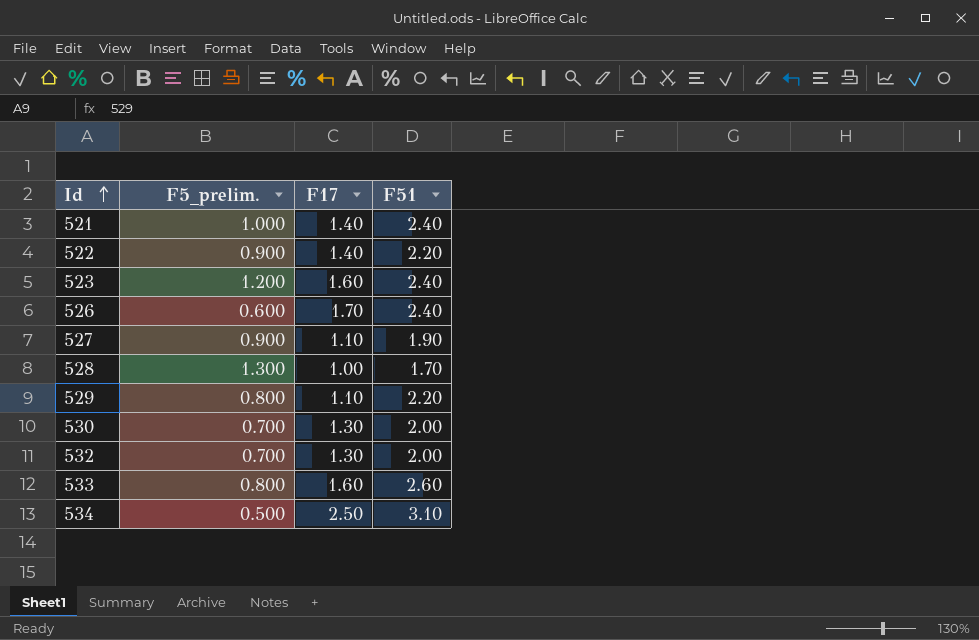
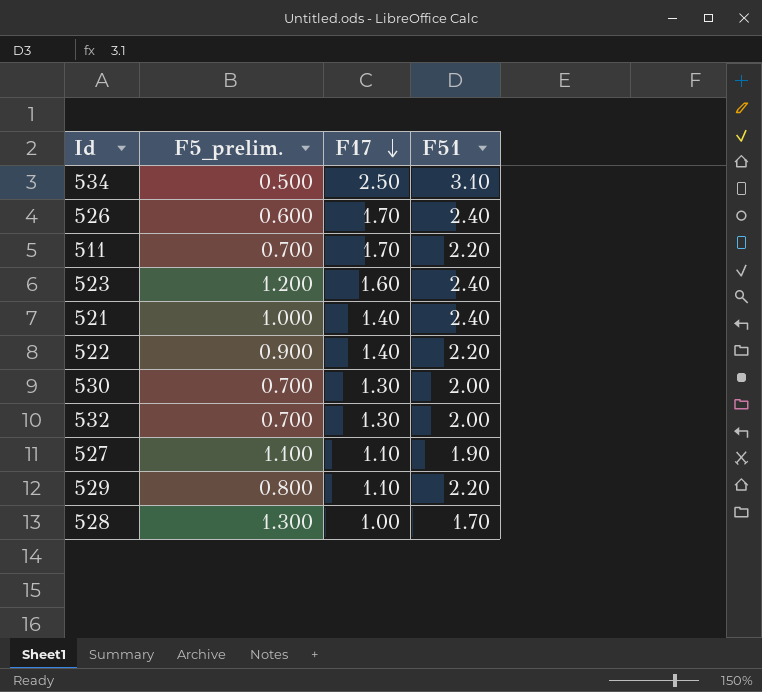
row order: Id ascending -> F17 descending
row 533: 0.800 | 1.60 | 2.60 -> none
row 511: none -> 0.700 | 1.70 | 2.20
527 | F5_prelim.: 0.900 -> 1.100

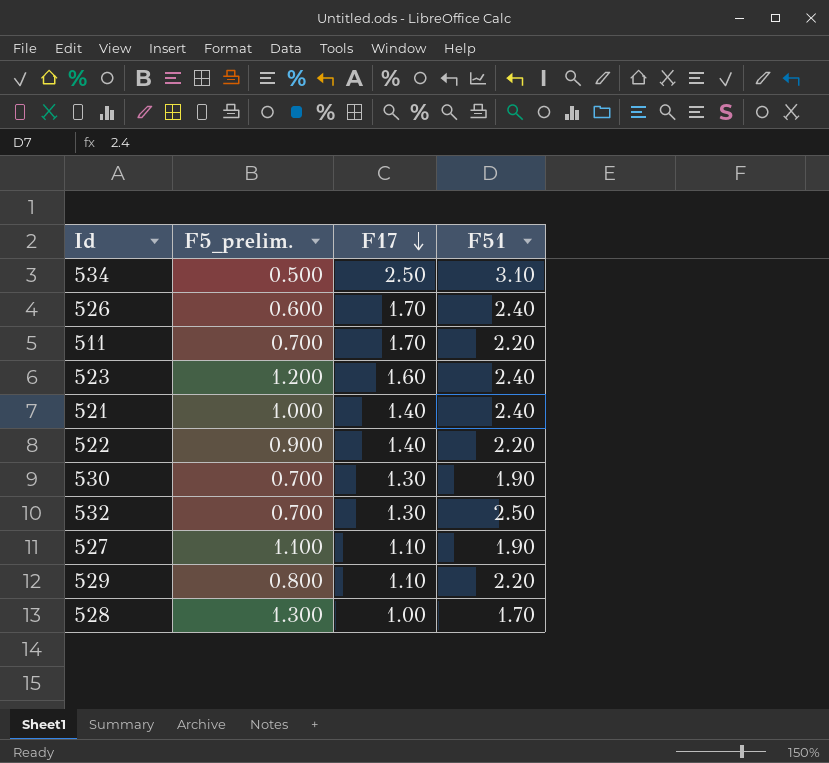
530 | F51: 2.00 -> 1.90
532 | F51: 2.00 -> 2.50

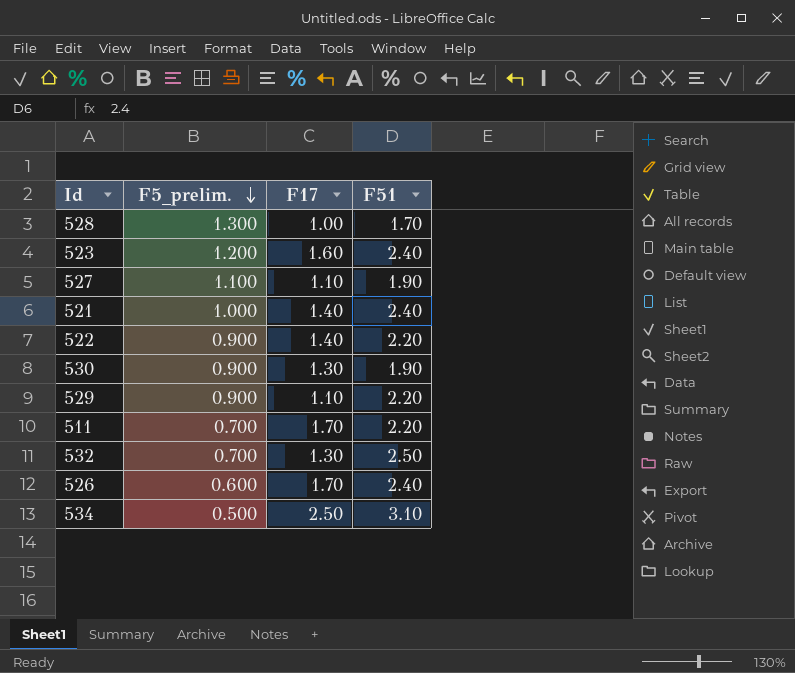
row order: F17 descending -> F5_prelim. descending
530 | F5_prelim.: 0.700 -> 0.900
529 | F5_prelim.: 0.800 -> 0.900

